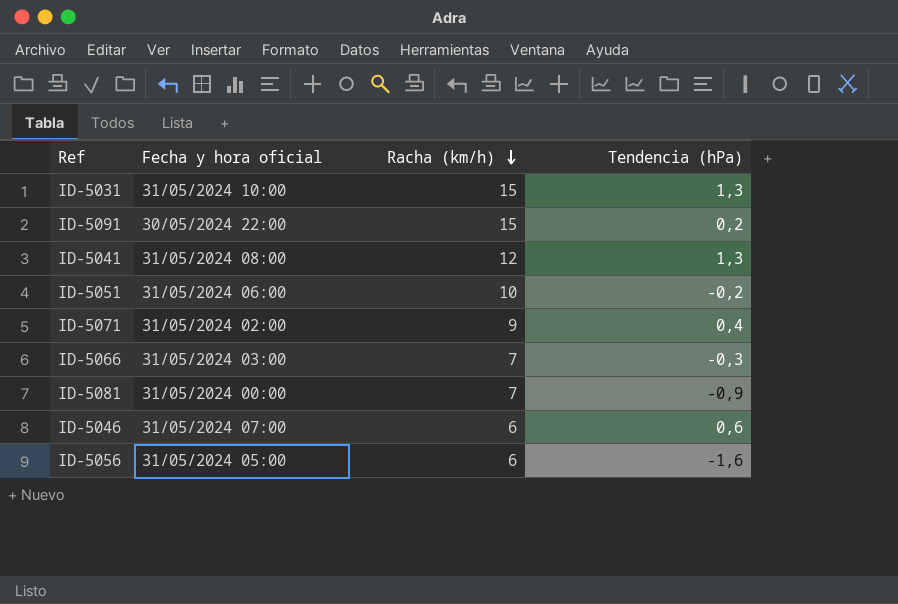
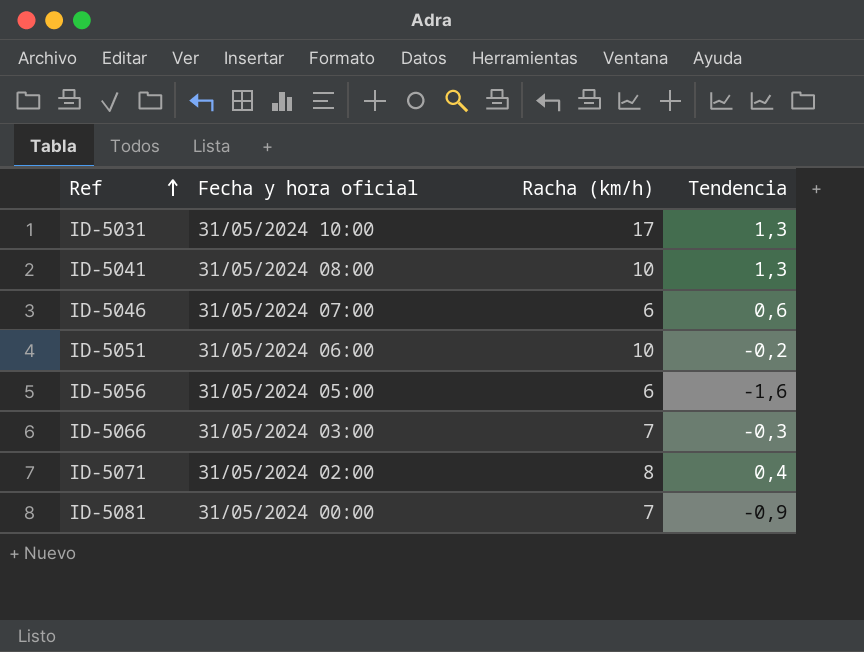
row order: Racha (km/h) descending -> Ref ascending
column name: Tendencia (hPa) -> Tendencia
row ID-5091: 30/05/2024 22:00 | 15 | 0,2 -> none
ID-5031 | Racha (km/h): 15 -> 17
ID-5041 | Racha (km/h): 12 -> 10
ID-5071 | Racha (km/h): 9 -> 8

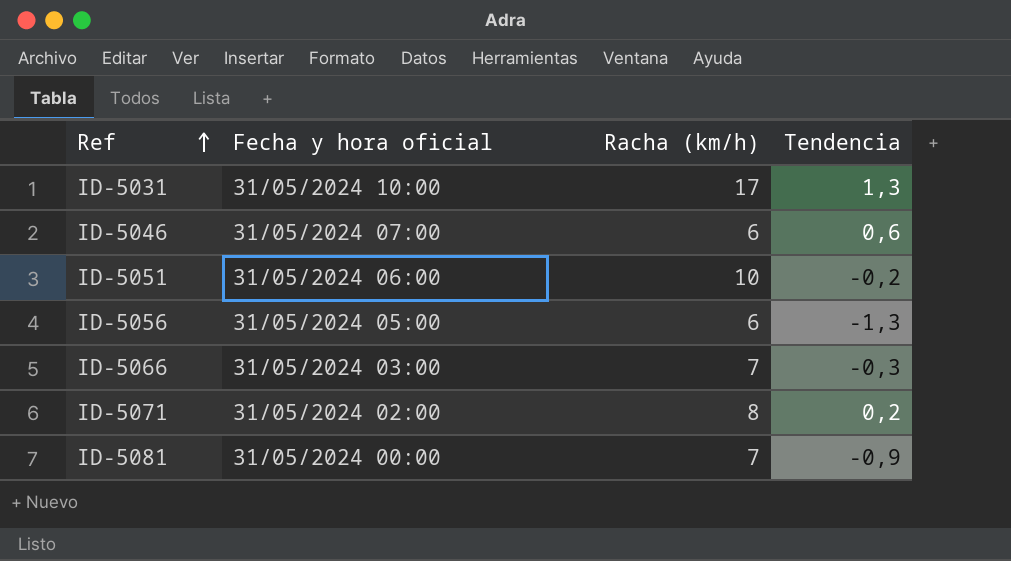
row ID-5041: 31/05/2024 08:00 | 10 | 1,3 -> none
ID-5056 | Tendencia: -1,6 -> -1,3
ID-5071 | Tendencia: 0,4 -> 0,2

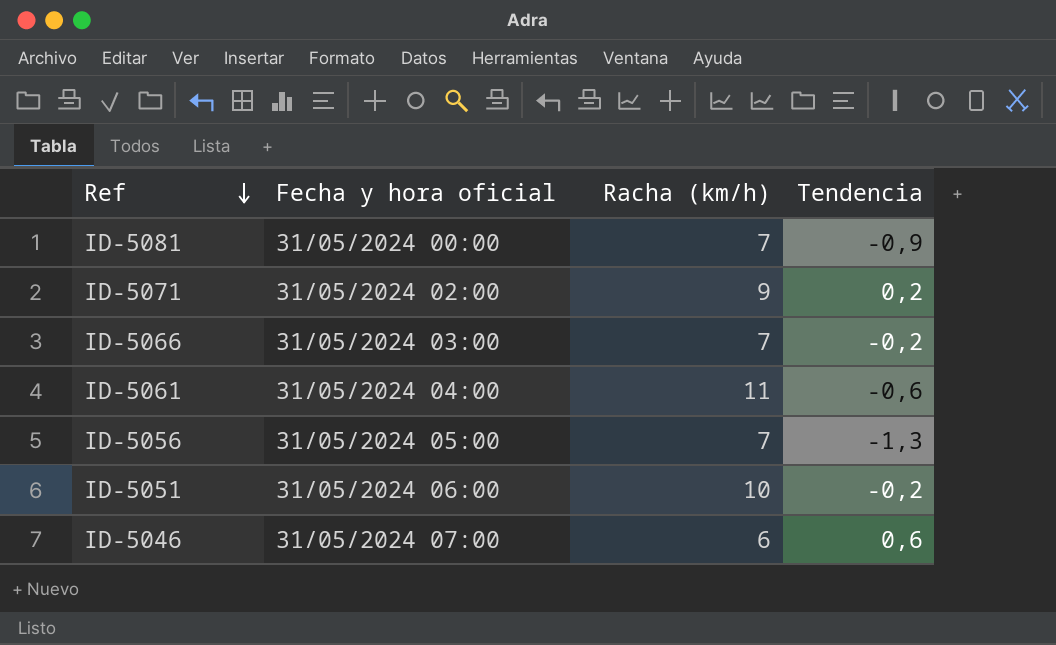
row order: Ref ascending -> Ref descending
row ID-5031: 31/05/2024 10:00 | 17 | 1,3 -> none
ID-5071 | Racha (km/h): 8 -> 9
ID-5066 | Tendencia: -0,3 -> -0,2
row ID-5061: none -> 31/05/2024 04:00 | 11 | -0,6
ID-5056 | Racha (km/h): 6 -> 7

